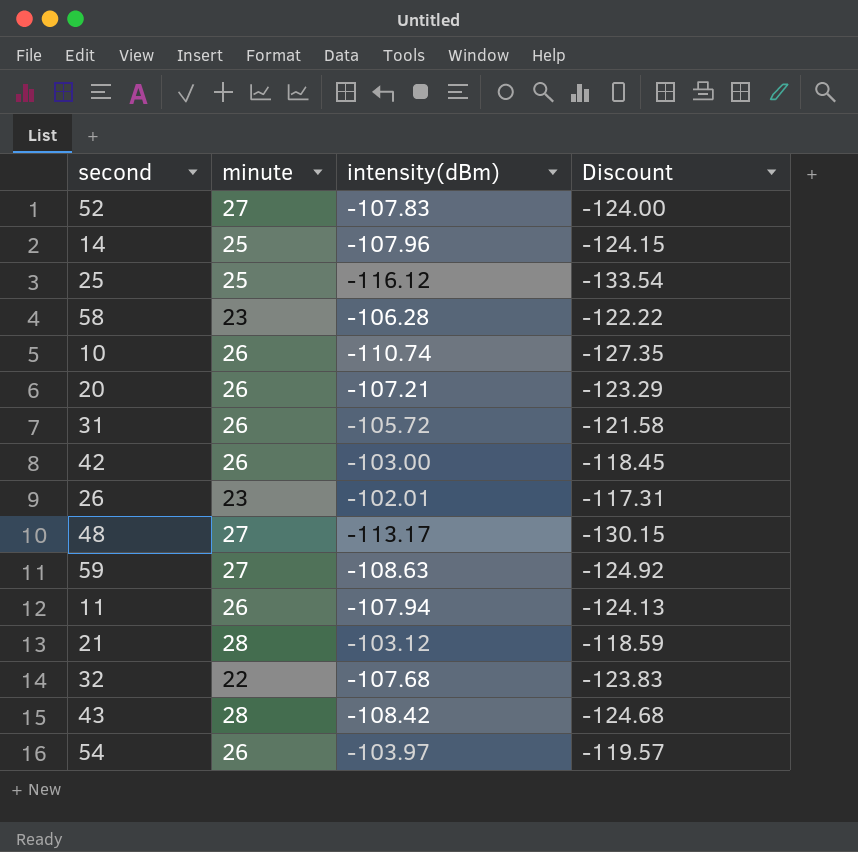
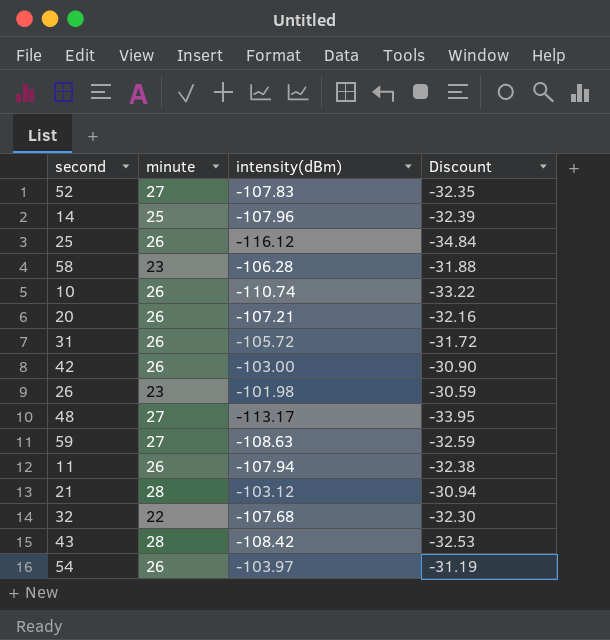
column Discount | formula: [intensity(dBm)] * 1.15 -> [intensity(dBm)] * 0.3
25 | minute: 25 -> 26
26 | intensity(dBm): -102.01 -> -101.98

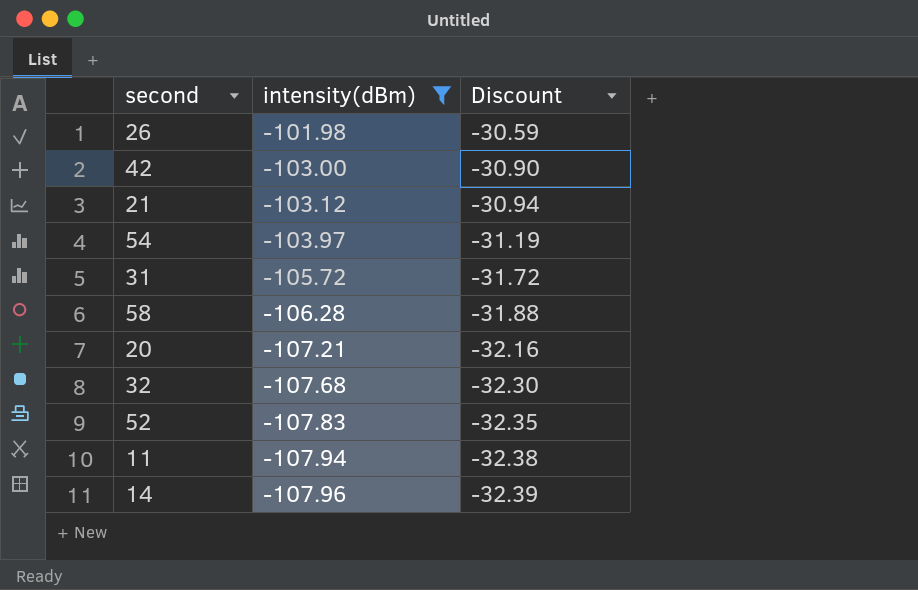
filter: none -> intensity(dBm) >= -107.96
row order: none -> intensity(dBm) descending
column minute | position: 2 -> none

